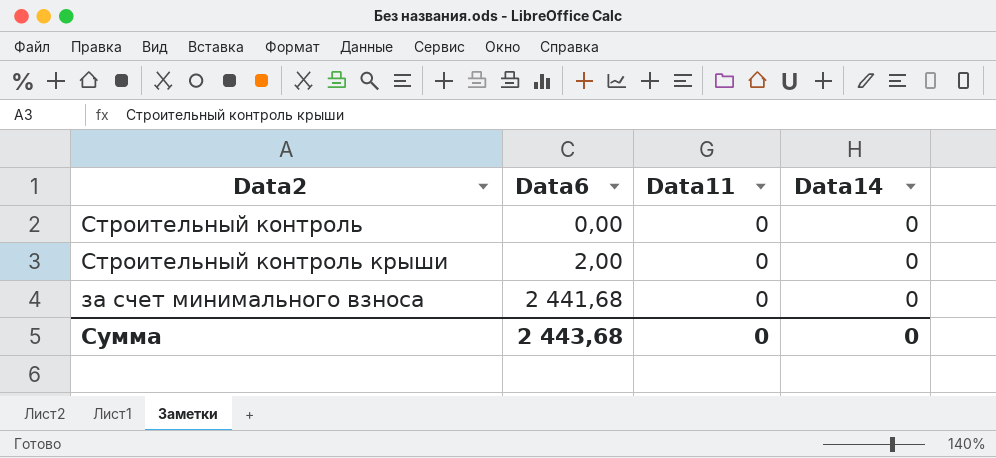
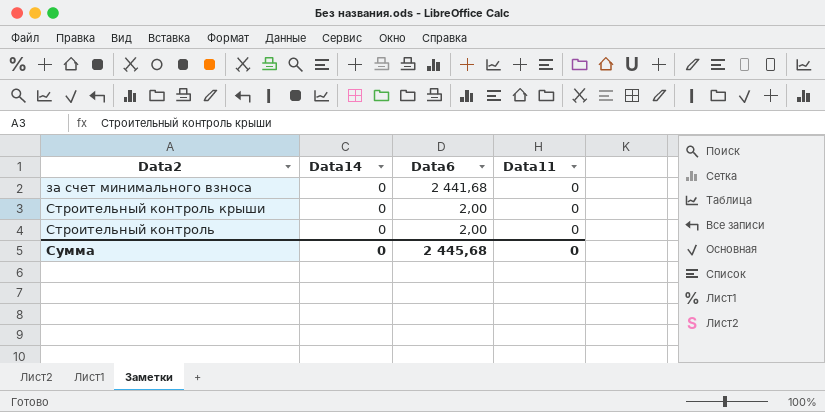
row order: Data6 ascending -> Data6 descending
column Data14 | position: 4 -> 2
Строительный контроль | Data6: 0,00 -> 2,00
Сумма | Data6: 2 443,68 -> 2 445,68

